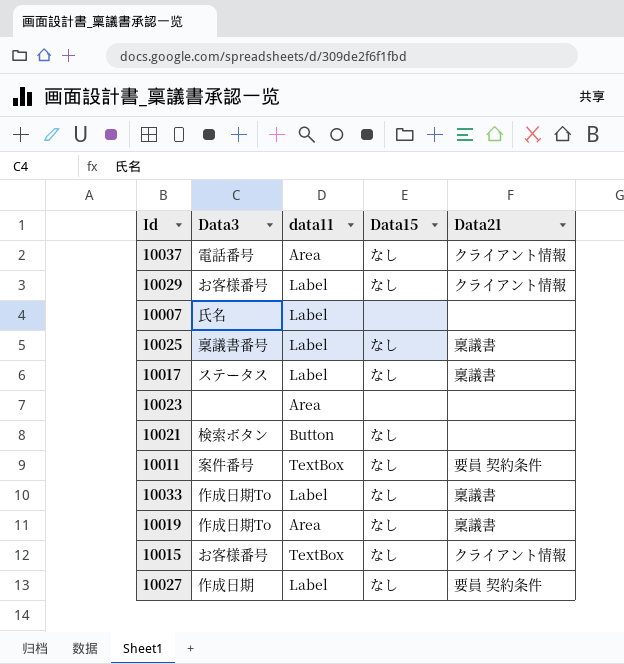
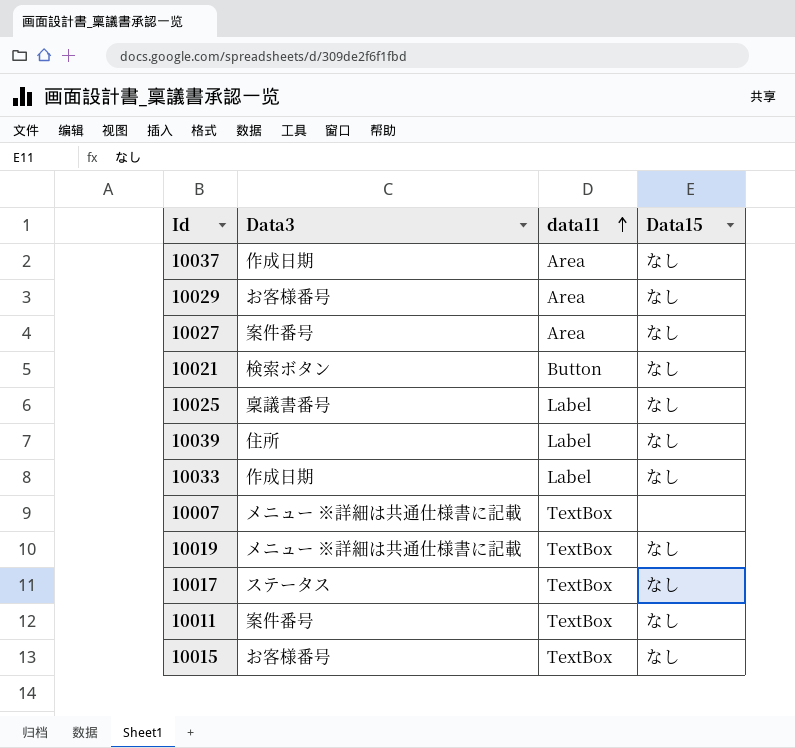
row order: none -> data11 ascending
column Data21 | position: 5 -> none
row 10023: none | Area | none | none -> none
10037 | Data3: 電話番号 -> 作成日期
10029 | data11: Label -> Area
10027 | Data3: 作成日期 -> 案件番号
10027 | data11: Label -> Area
row 10039: none -> 住所 | Label | なし
10033 | Data3: 作成日期To -> 作成日期
10007 | Data3: 氏名 -> メニュー ※詳細は共通仕様書に記載
10007 | data11: Label -> TextBox
10019 | Data3: 作成日期To -> メニュー ※詳細は共通仕様書に記載
10019 | data11: Area -> TextBox
10017 | data11: Label -> TextBox

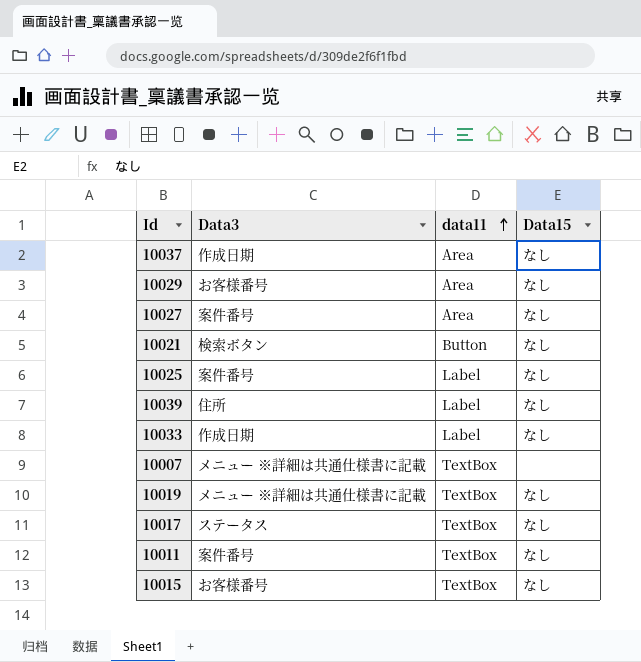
10025 | Data3: 稟議書番号 -> 案件番号

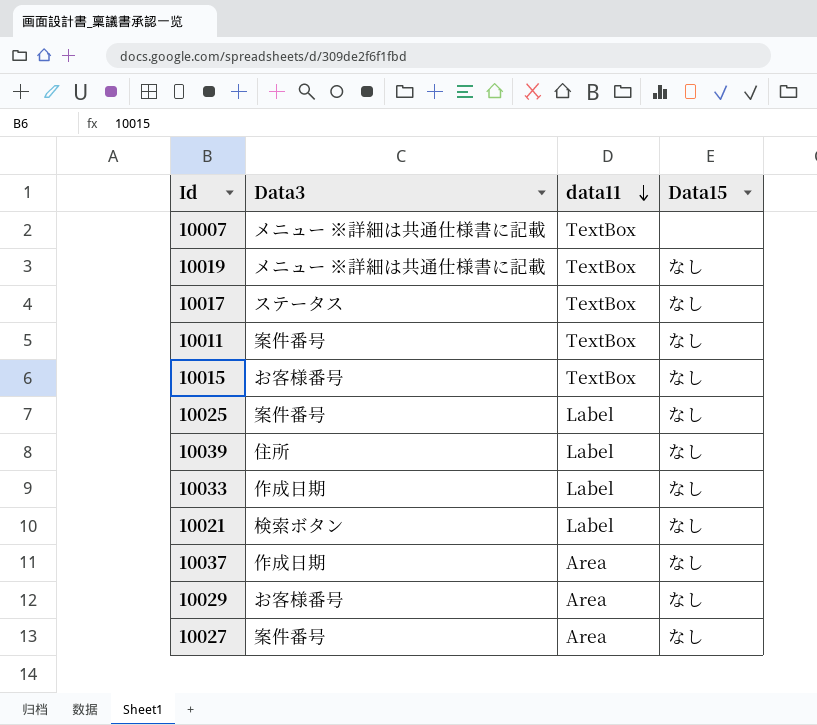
row order: data11 ascending -> data11 descending
10021 | data11: Button -> Label

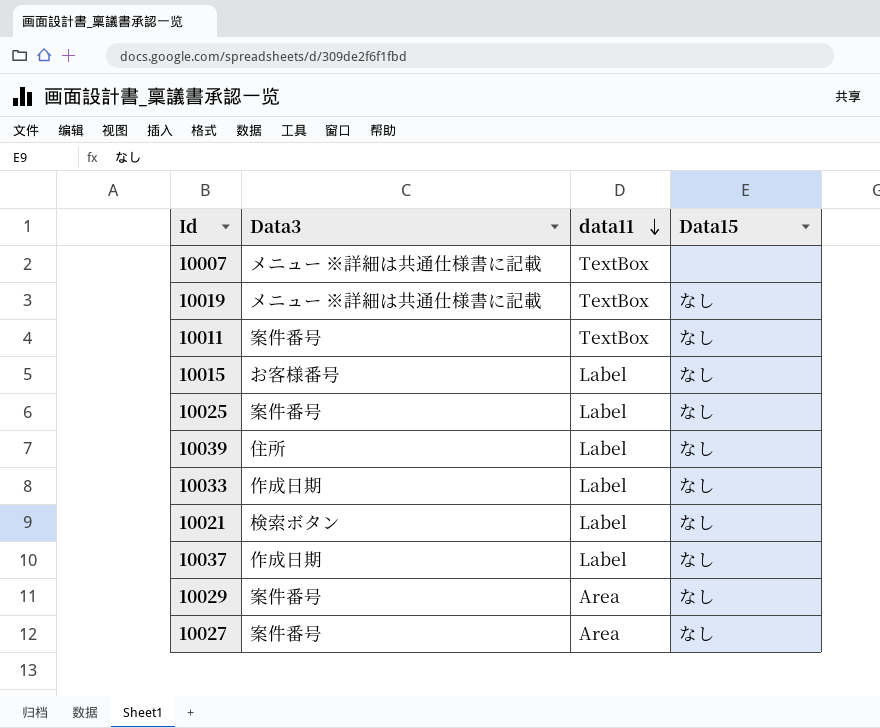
row 10017: ステータス | TextBox | なし -> none
10015 | data11: TextBox -> Label
10037 | data11: Area -> Label
10029 | Data3: お客様番号 -> 案件番号

